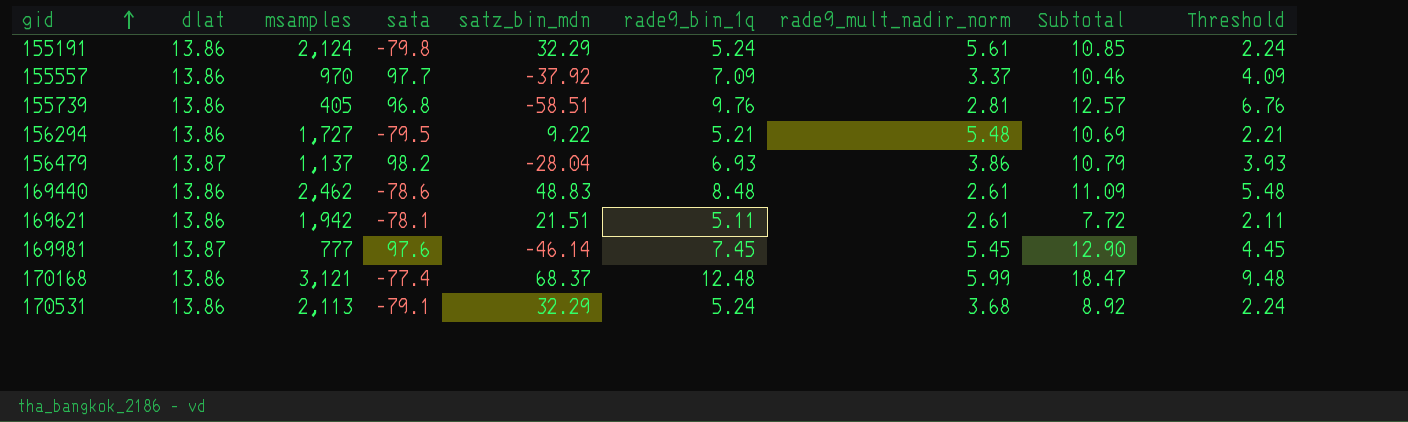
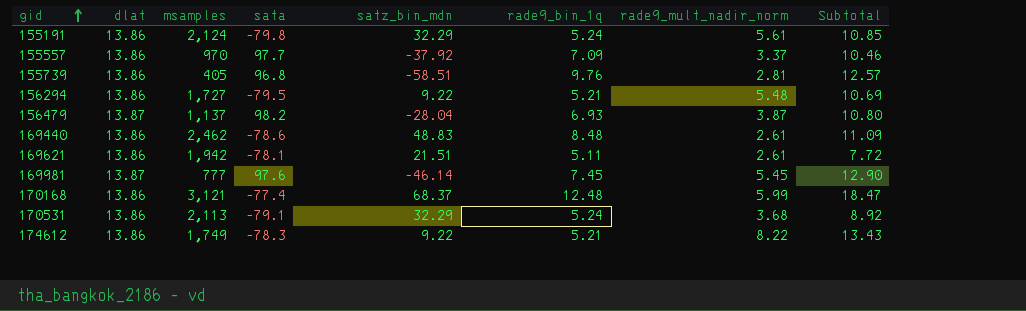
column Threshold | formula: [rade9_bin_1q] - 3 -> none
156479 | rade9_mult_nadir_norm: 3.86 -> 3.87
156479 | Subtotal: 10.79 -> 10.80
row 174612: none -> 13.86 | 1,749 | -78.3 | 9.22 | 5.21 | 8.22 | 13.43

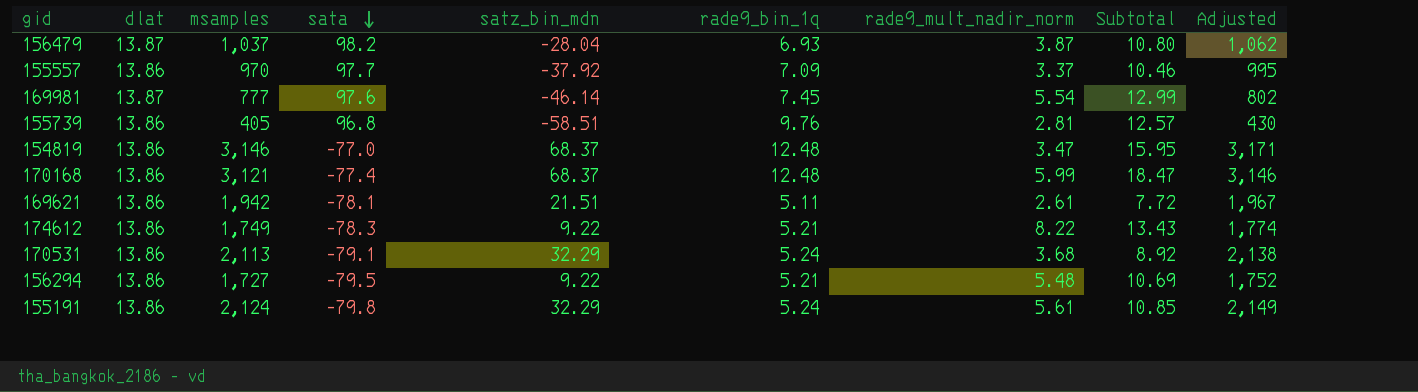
row order: gid ascending -> sata descending
column Adjusted | formula: none -> [msamples] + 25
row 169440: 13.86 | 2,462 | -78.6 | 48.83 | 8.48 | 2.61 | 11.09 -> none
156479 | msamples: 1,137 -> 1,037
169981 | rade9_mult_nadir_norm: 5.45 -> 5.54
169981 | Subtotal: 12.90 -> 12.99
row 154819: none -> 13.86 | 3,146 | -77.0 | 68.37 | 12.48 | 3.47 | 15.95 | 3,171

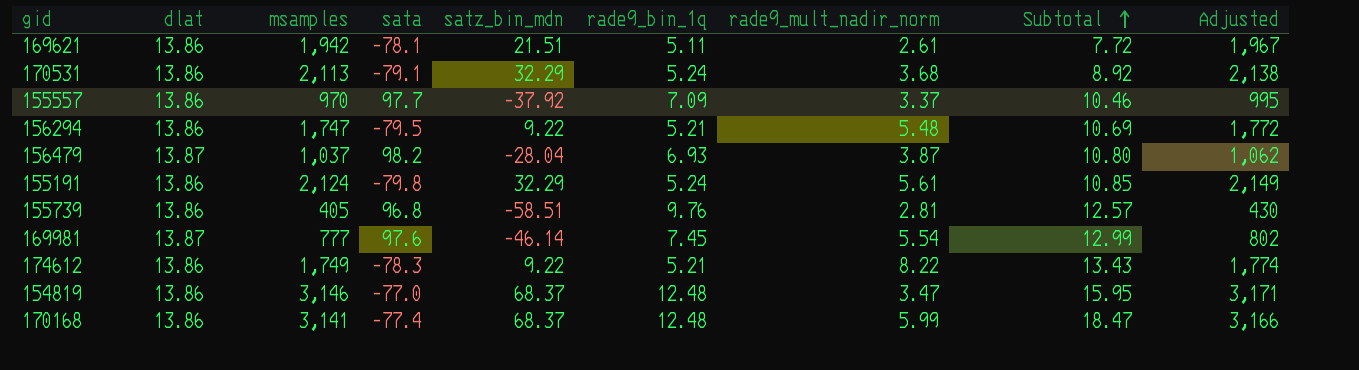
row order: sata descending -> Subtotal ascending
156294 | msamples: 1,727 -> 1,747
156294 | Adjusted: 1,752 -> 1,772
170168 | msamples: 3,121 -> 3,141
170168 | Adjusted: 3,146 -> 3,166

